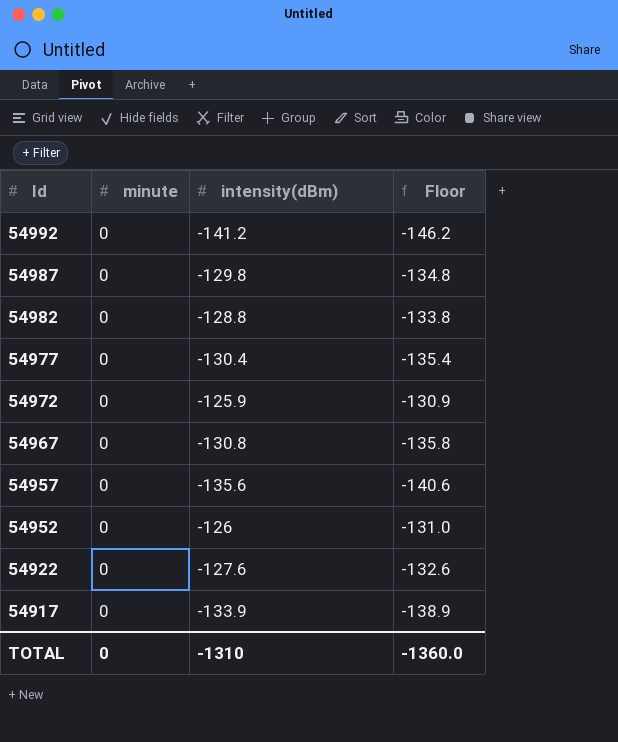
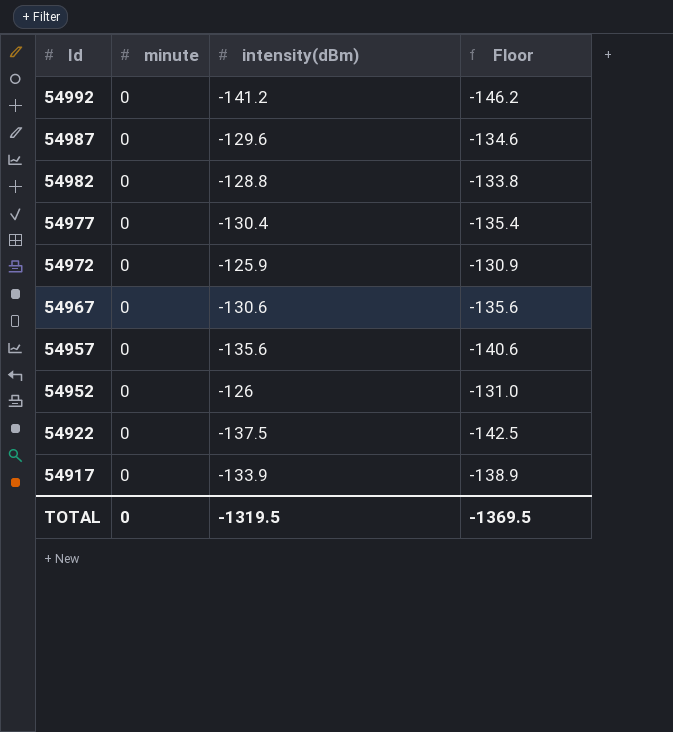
54987 | intensity(dBm): -129.8 -> -129.6
54987 | Floor: -134.8 -> -134.6
54967 | intensity(dBm): -130.8 -> -130.6
54967 | Floor: -135.8 -> -135.6
54922 | intensity(dBm): -127.6 -> -137.5
54922 | Floor: -132.6 -> -142.5
TOTAL | intensity(dBm): -1310 -> -1319.5
TOTAL | Floor: -1360.0 -> -1369.5

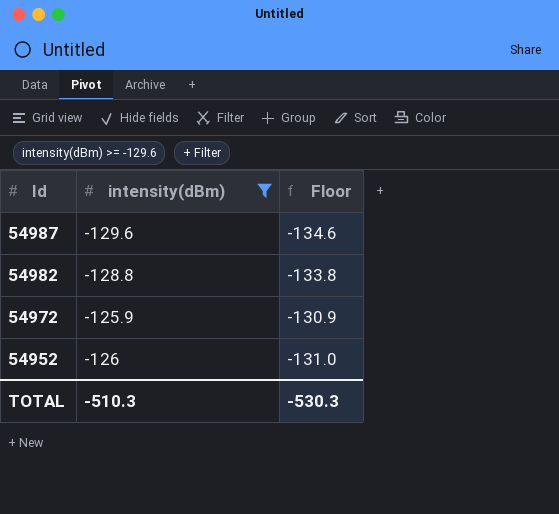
filter: none -> intensity(dBm) >= -129.6
column minute | position: 2 -> none
TOTAL | intensity(dBm): -1319.5 -> -510.3
TOTAL | Floor: -1369.5 -> -530.3

